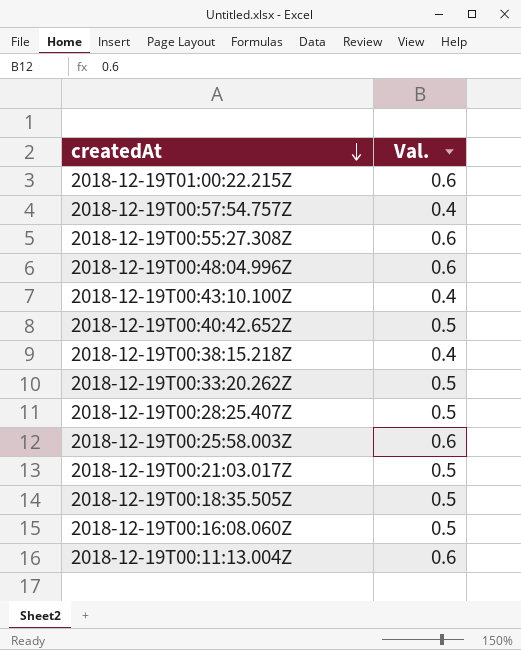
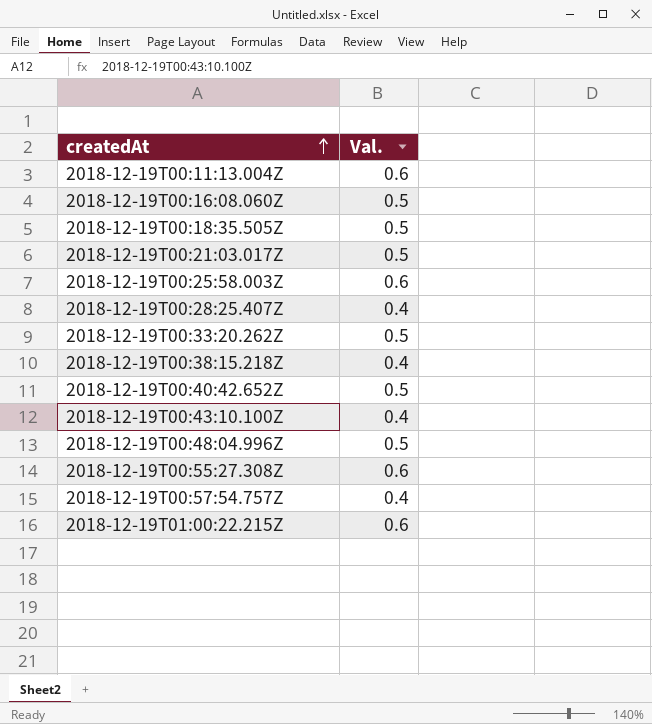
row order: createdAt descending -> createdAt ascending
2018-12-19T00:28:25.407Z | Val.: 0.5 -> 0.4
2018-12-19T00:48:04.996Z | Val.: 0.6 -> 0.5

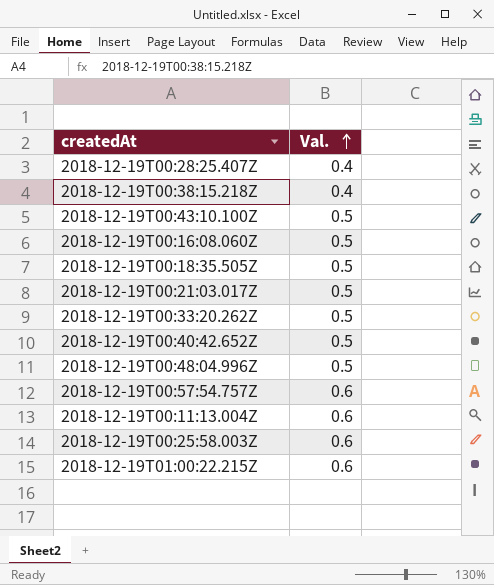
row order: createdAt ascending -> Val. ascending
row 2018-12-19T00:55:27.308Z: 0.6 -> none
2018-12-19T00:43:10.100Z | Val.: 0.4 -> 0.5
2018-12-19T00:57:54.757Z | Val.: 0.4 -> 0.6

